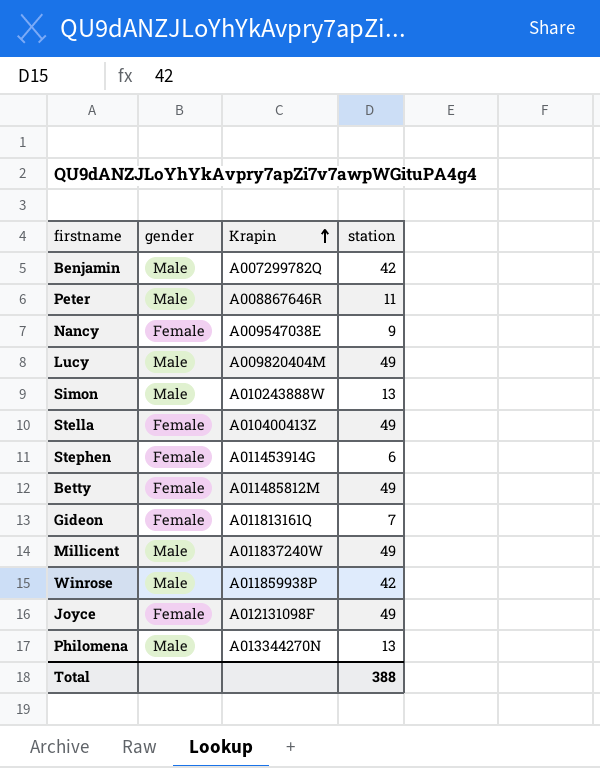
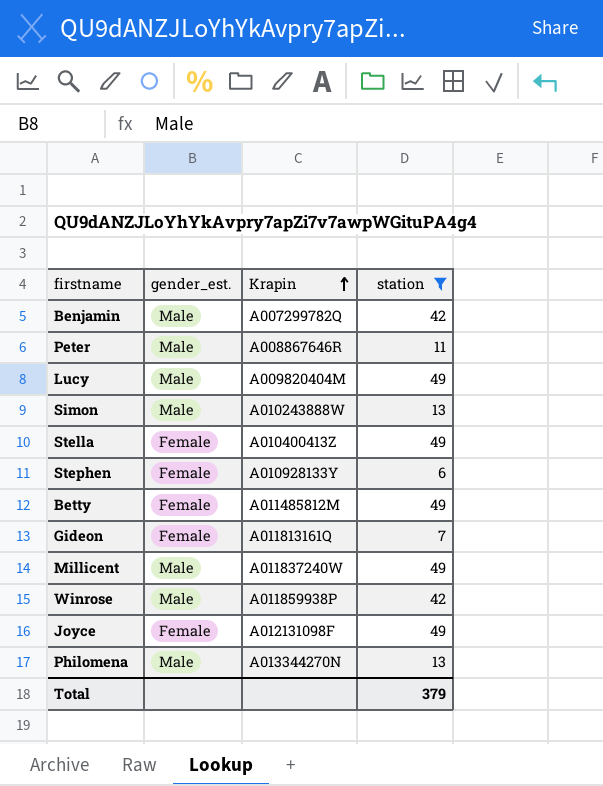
filter: none -> station != 9
column name: gender -> gender_est.
Stephen | Krapin: A011453914G -> A010928133Y
Total | station: 388 -> 379

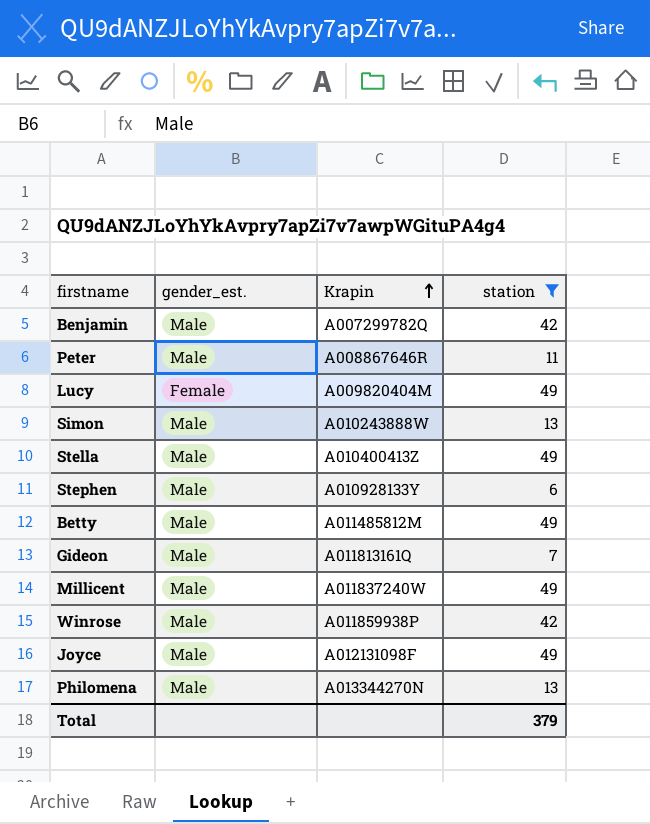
Lucy | gender_est.: Male -> Female
Stella | gender_est.: Female -> Male
Stephen | gender_est.: Female -> Male
Betty | gender_est.: Female -> Male
Gideon | gender_est.: Female -> Male
Joyce | gender_est.: Female -> Male

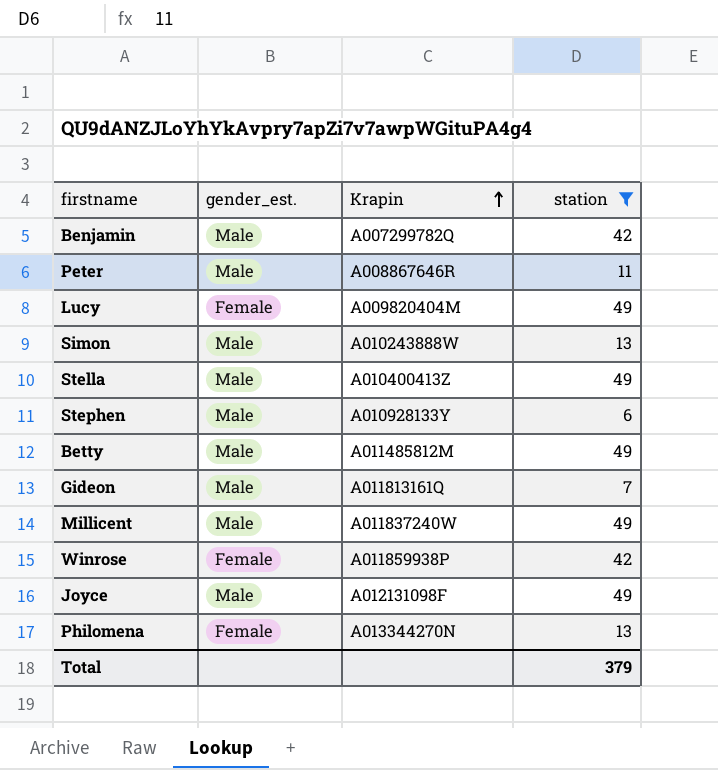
Winrose | gender_est.: Male -> Female
Philomena | gender_est.: Male -> Female

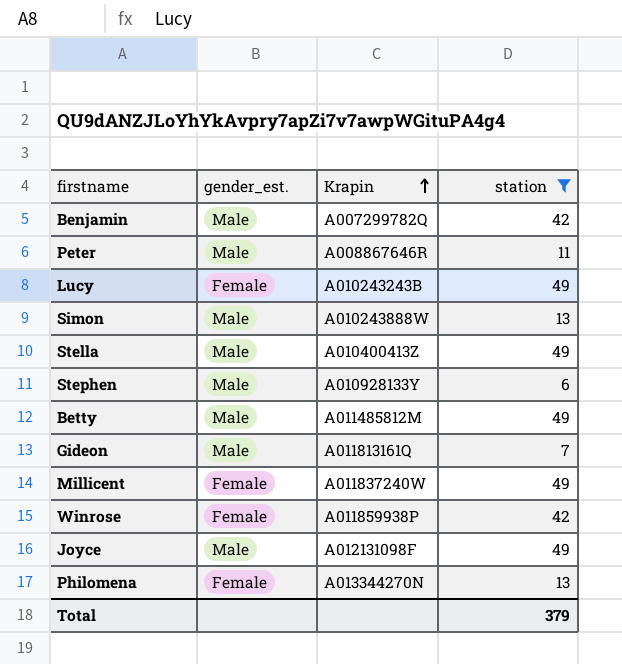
Lucy | Krapin: A009820404M -> A010243243B
Millicent | gender_est.: Male -> Female

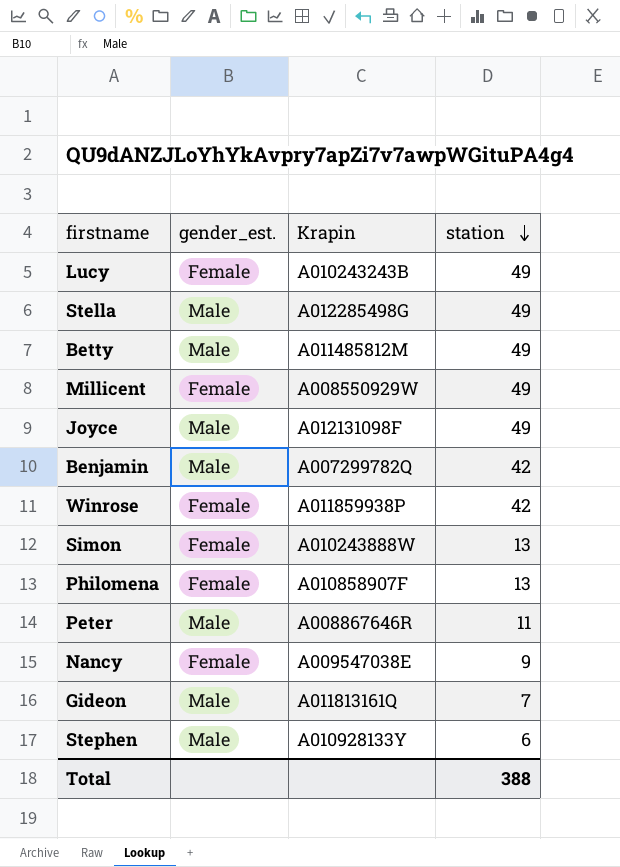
filter: station != 9 -> none
row order: Krapin ascending -> station descending
Stella | Krapin: A010400413Z -> A012285498G
Millicent | Krapin: A011837240W -> A008550929W
Simon | gender_est.: Male -> Female
Philomena | Krapin: A013344270N -> A010858907F
Total | station: 379 -> 388

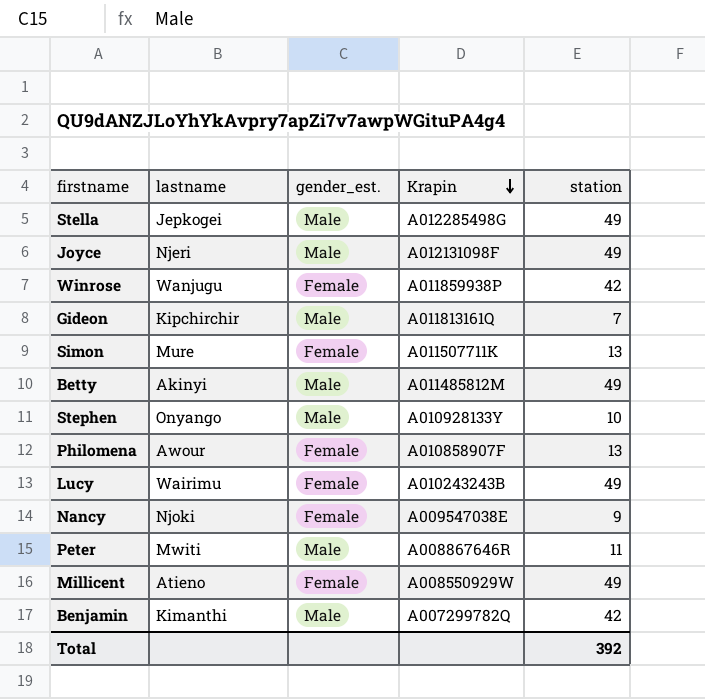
row order: station descending -> Krapin descending
column lastname | position: none -> 2
Simon | Krapin: A010243888W -> A011507711K
Stephen | station: 6 -> 10
Total | station: 388 -> 392

